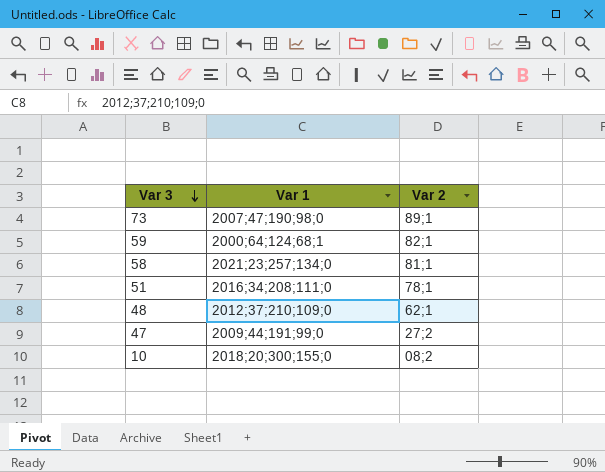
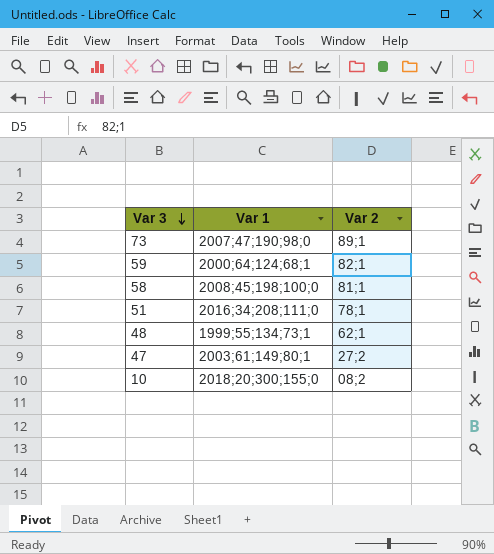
58 | Var 1: 2021;23;257;134;0 -> 2008;45;198;100;0
48 | Var 1: 2012;37;210;109;0 -> 1999;55;134;73;1
47 | Var 1: 2009;44;191;99;0 -> 2003;61;149;80;1

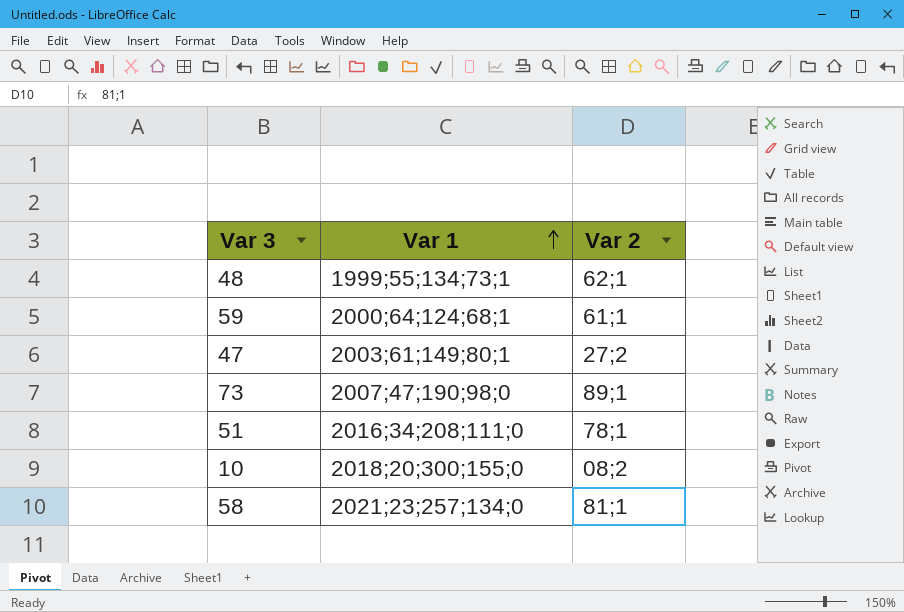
row order: Var 3 descending -> Var 1 ascending
59 | Var 2: 82;1 -> 61;1
58 | Var 1: 2008;45;198;100;0 -> 2021;23;257;134;0

